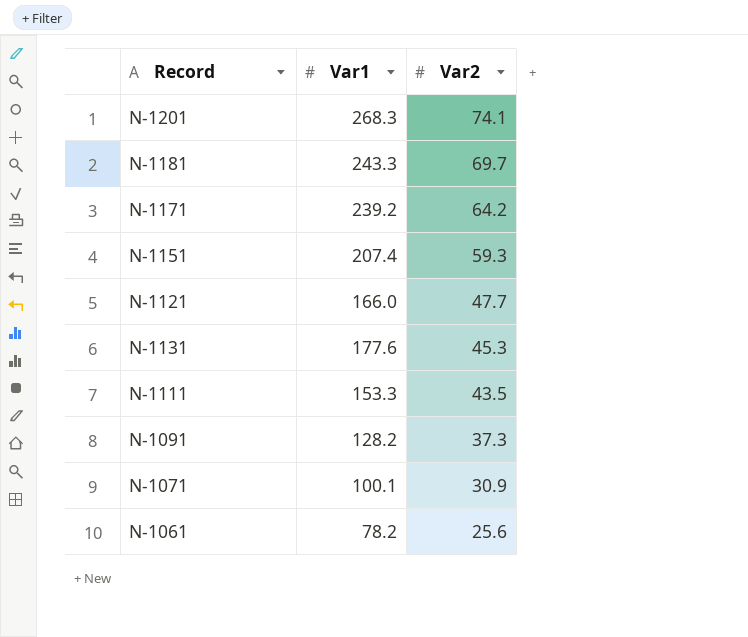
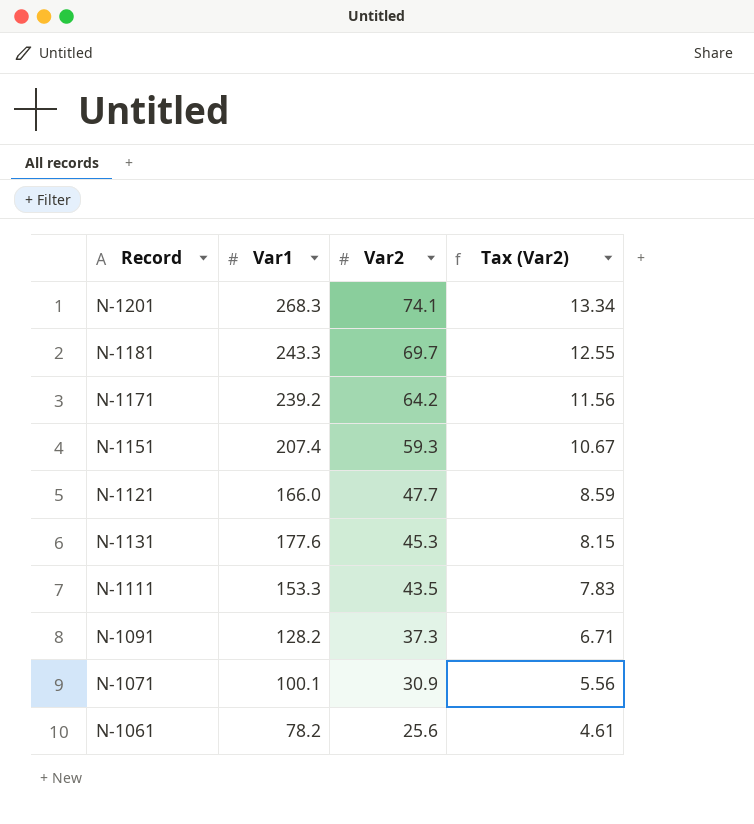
column Tax (Var2) | formula: none -> [Var2] * 0.18

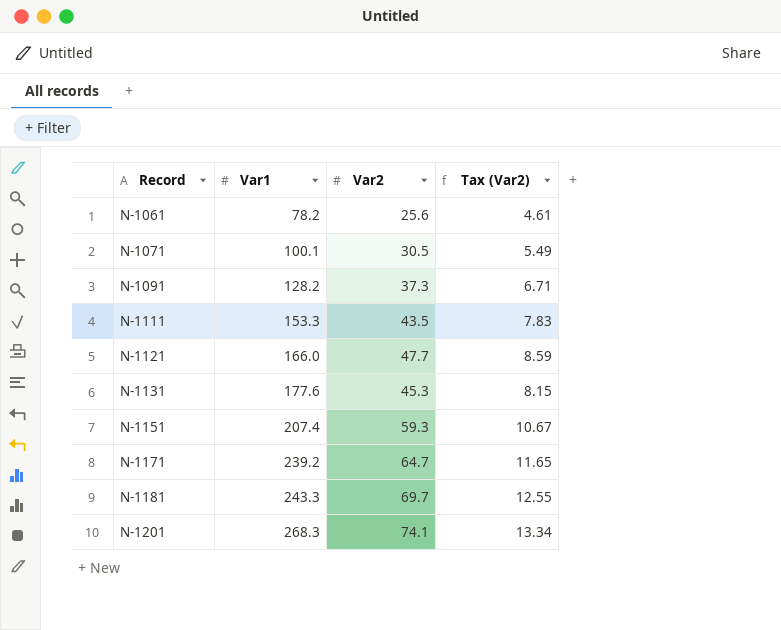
row order: Var2 descending -> Record ascending
N-1071 | Var2: 30.9 -> 30.5
N-1071 | Tax (Var2): 5.56 -> 5.49
N-1171 | Var2: 64.2 -> 64.7
N-1171 | Tax (Var2): 11.56 -> 11.65

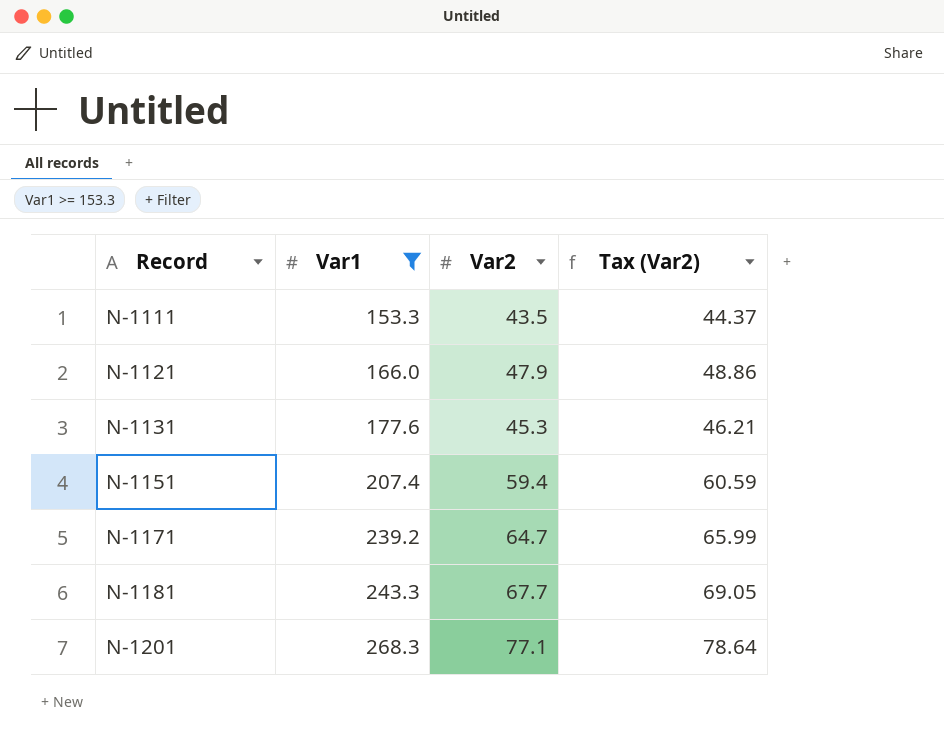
filter: none -> Var1 >= 153.3
column Tax (Var2) | formula: [Var2] * 0.18 -> [Var2] * 1.02
N-1121 | Var2: 47.7 -> 47.9
N-1151 | Var2: 59.3 -> 59.4
N-1181 | Var2: 69.7 -> 67.7
N-1201 | Var2: 74.1 -> 77.1

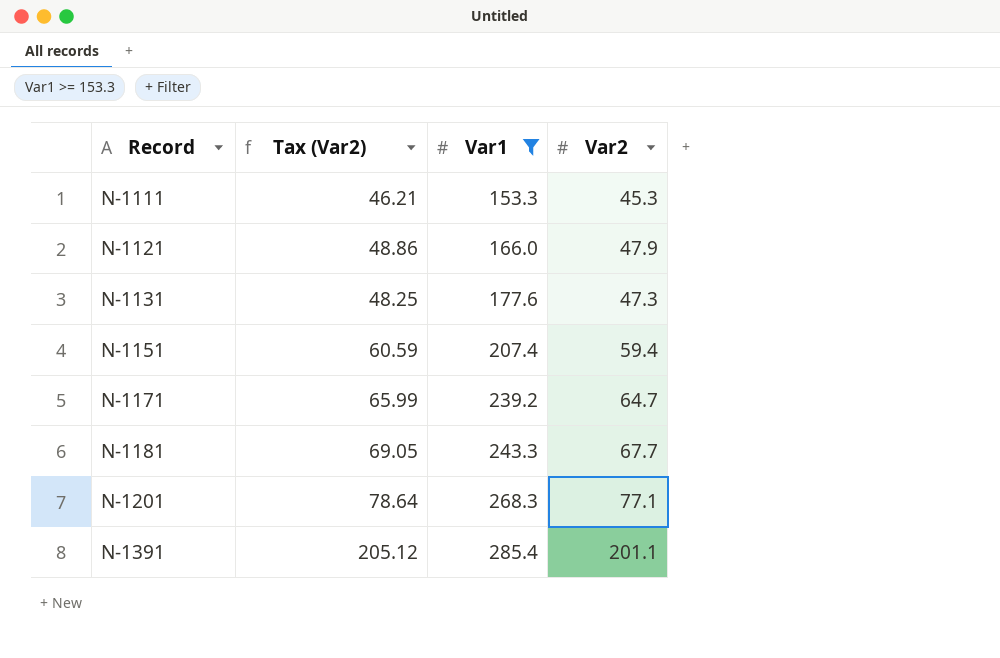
column Tax (Var2) | position: 4 -> 2
N-1111 | Tax (Var2): 44.37 -> 46.21
N-1111 | Var2: 43.5 -> 45.3
N-1131 | Tax (Var2): 46.21 -> 48.25
N-1131 | Var2: 45.3 -> 47.3
row N-1391: none -> 205.12 | 285.4 | 201.1

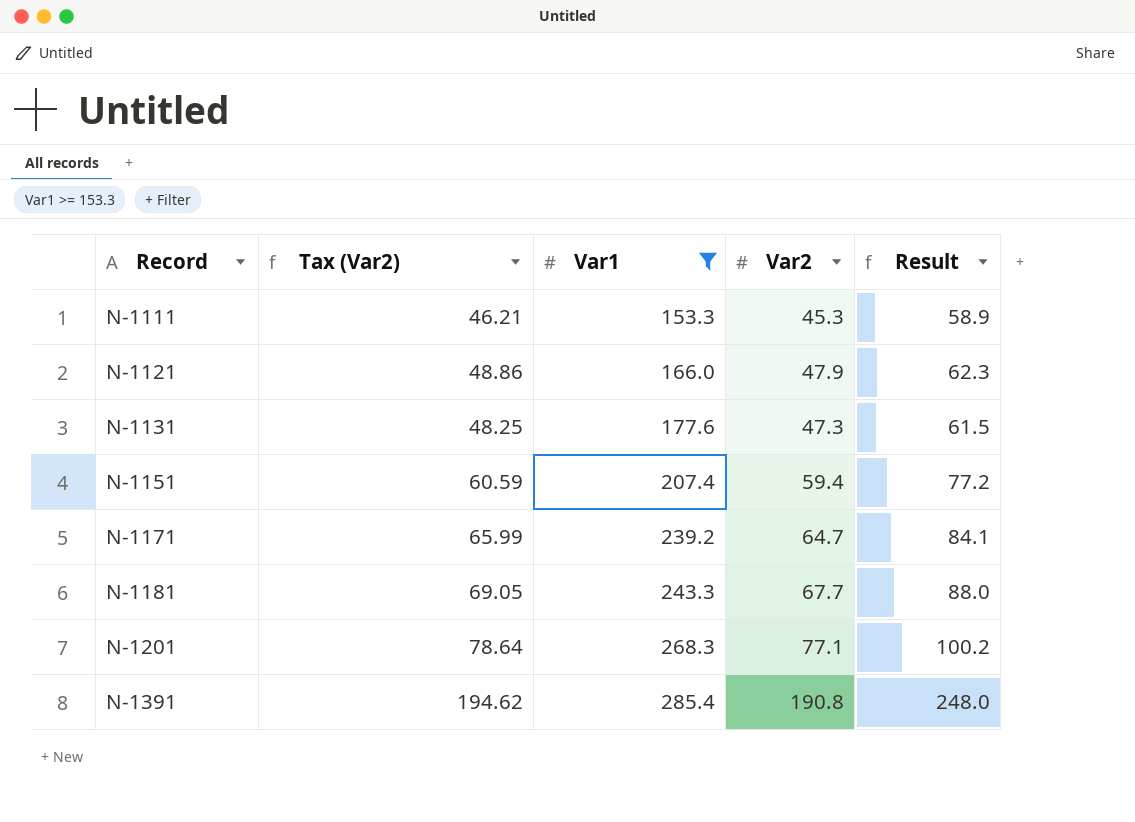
column Result | formula: none -> [Var2] * 1.3
N-1391 | Tax (Var2): 205.12 -> 194.62
N-1391 | Var2: 201.1 -> 190.8

